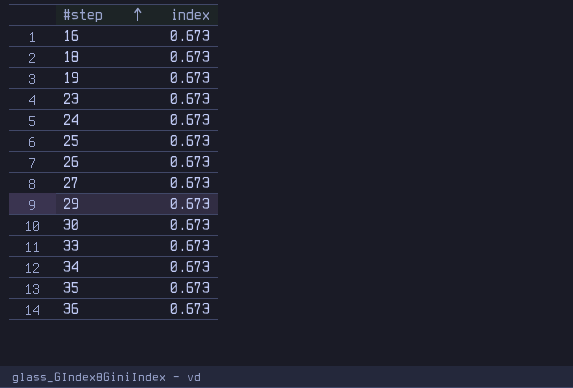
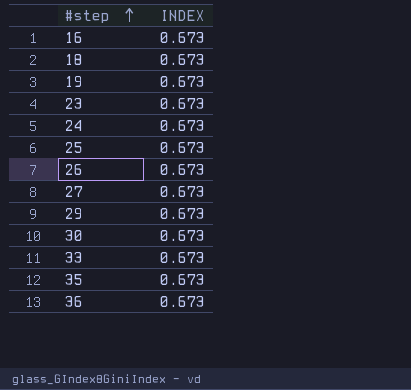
column name: index -> INDEX
row 34: 0.673 -> none

